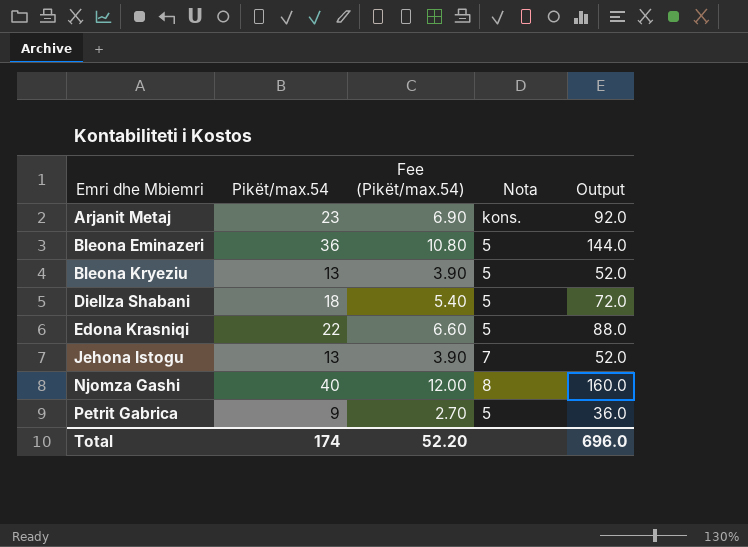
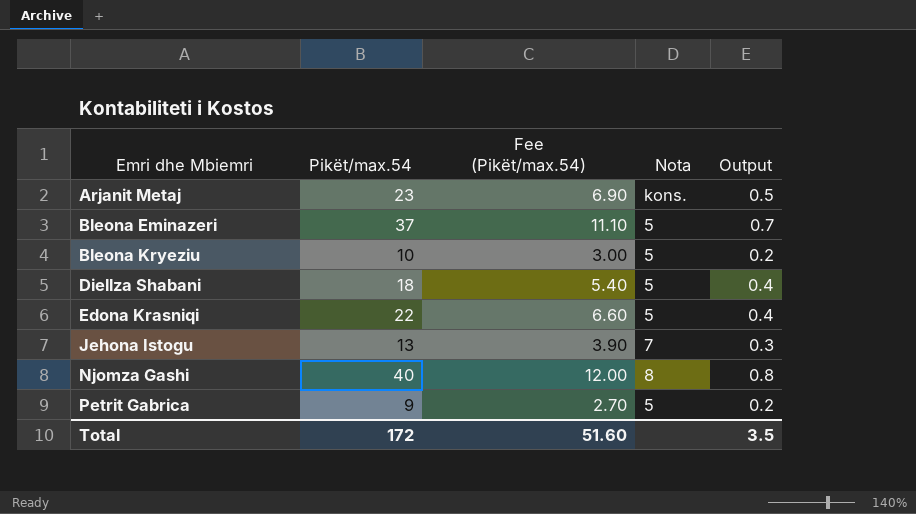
column Output | formula: [Pikët/max.54] * 4 -> [Pikët/max.54] * 0.02
Bleona Eminazeri | Pikët/max.54: 36 -> 37
Bleona Eminazeri | Fee (Pikët/max.54): 10.80 -> 11.10
Bleona Kryeziu | Pikët/max.54: 13 -> 10
Bleona Kryeziu | Fee (Pikët/max.54): 3.90 -> 3.00
Total | Pikët/max.54: 174 -> 172
Total | Fee (Pikët/max.54): 52.20 -> 51.60
Total | Output: 696.0 -> 3.5

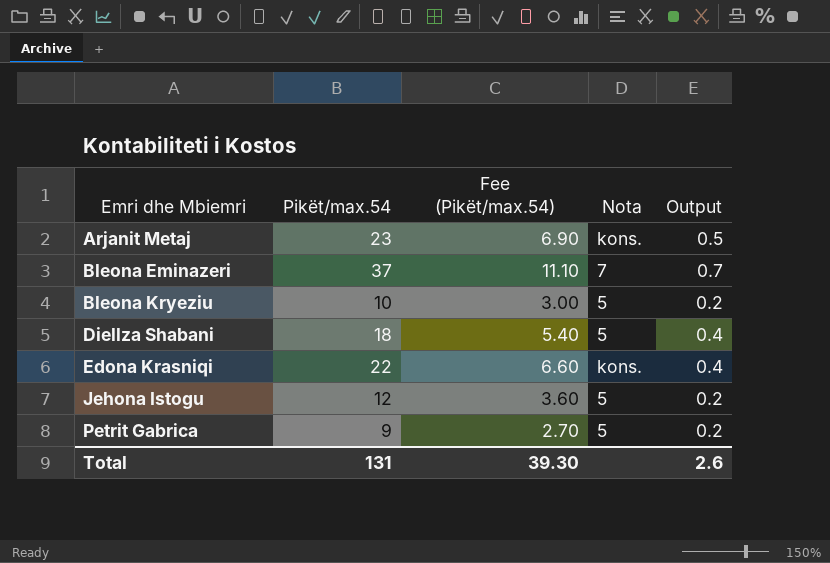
row Njomza Gashi: 40 | 12.00 | 8 | 0.8 -> none
Bleona Eminazeri | Nota: 5 -> 7
Edona Krasniqi | Nota: 5 -> kons.
Jehona Istogu | Pikët/max.54: 13 -> 12
Jehona Istogu | Fee (Pikët/max.54): 3.90 -> 3.60
Jehona Istogu | Nota: 7 -> 5
Jehona Istogu | Output: 0.3 -> 0.2
Total | Pikët/max.54: 172 -> 131
Total | Fee (Pikët/max.54): 51.60 -> 39.30
Total | Output: 3.5 -> 2.6

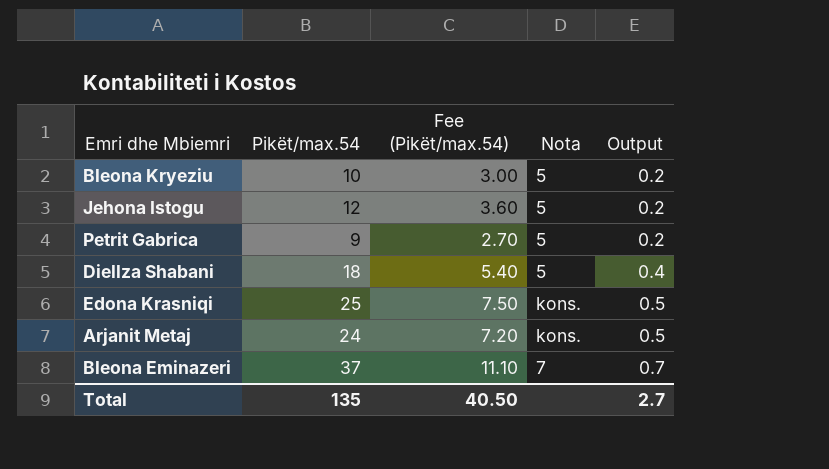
row order: Emri dhe Mbiemri ascending -> Output ascending
Edona Krasniqi | Pikët/max.54: 22 -> 25
Edona Krasniqi | Fee (Pikët/max.54): 6.60 -> 7.50
Edona Krasniqi | Output: 0.4 -> 0.5
Arjanit Metaj | Pikët/max.54: 23 -> 24
Arjanit Metaj | Fee (Pikët/max.54): 6.90 -> 7.20
Total | Pikët/max.54: 131 -> 135
Total | Fee (Pikët/max.54): 39.30 -> 40.50
Total | Output: 2.6 -> 2.7

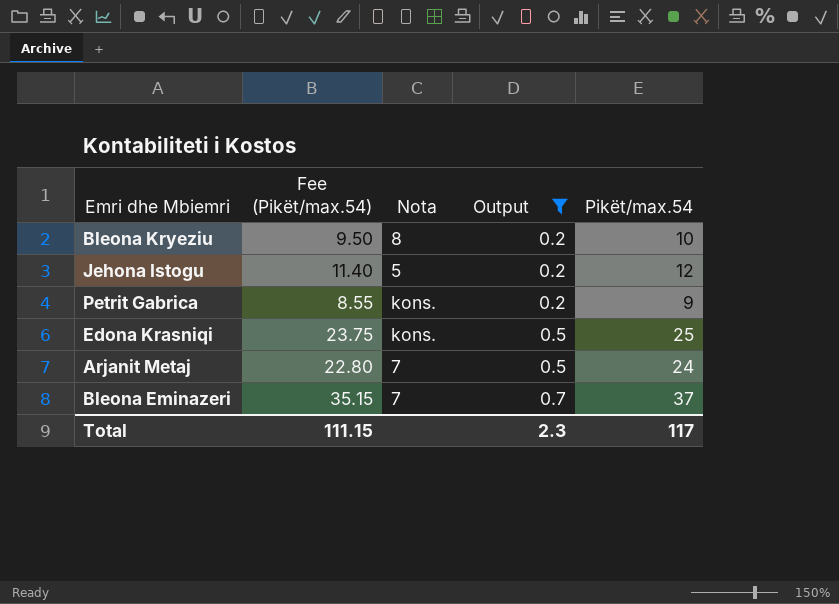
filter: none -> Output != 0.4
column Fee (Pikët/max.54) | formula: [Pikët/max.54] * 0.3 -> [Pikët/max.54] * 0.95
column Pikët/max.54 | position: 2 -> 5
Bleona Kryeziu | Nota: 5 -> 8
Petrit Gabrica | Nota: 5 -> kons.
Arjanit Metaj | Nota: kons. -> 7
Total | Fee (Pikët/max.54): 40.50 -> 111.15
Total | Output: 2.7 -> 2.3
Total | Pikët/max.54: 135 -> 117

